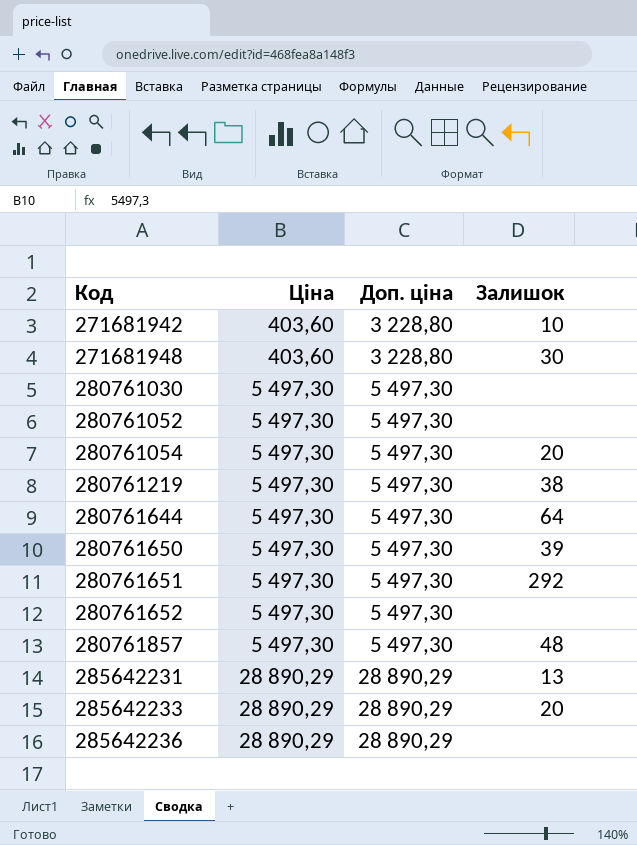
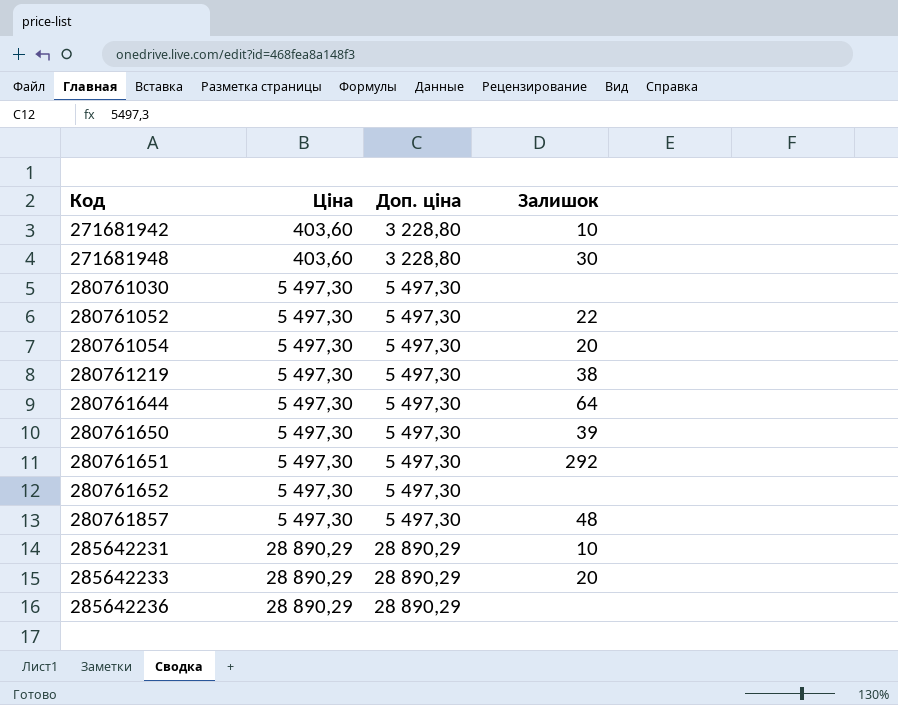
280761052 | Залишок: none -> 22
285642231 | Залишок: 13 -> 10

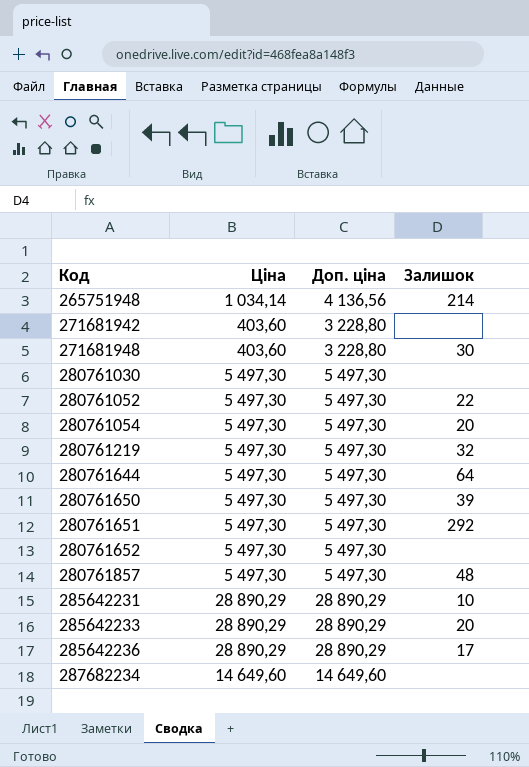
row 265751948: none -> 1 034,14 | 4 136,56 | 214
271681942 | Залишок: 10 -> none
280761219 | Залишок: 38 -> 32
285642236 | Залишок: none -> 17
row 287682234: none -> 14 649,60 | 14 649,60 | none

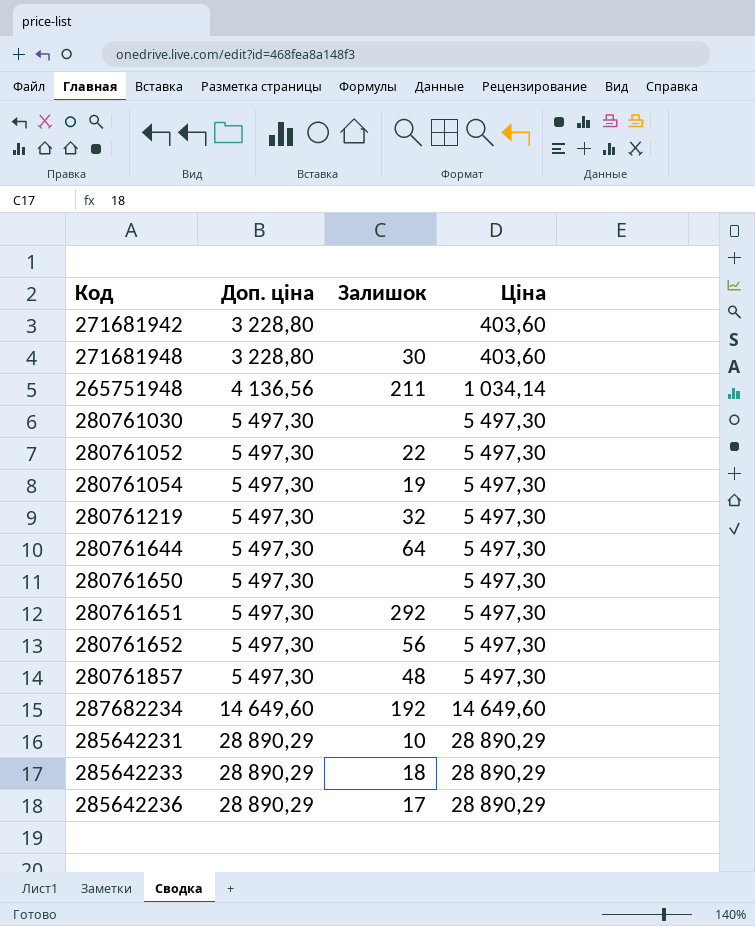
row order: Код ascending -> Доп. ціна ascending
column Ціна | position: 2 -> 4
265751948 | Залишок: 214 -> 211
280761054 | Залишок: 20 -> 19
280761650 | Залишок: 39 -> none
280761652 | Залишок: none -> 56
287682234 | Залишок: none -> 192
285642233 | Залишок: 20 -> 18

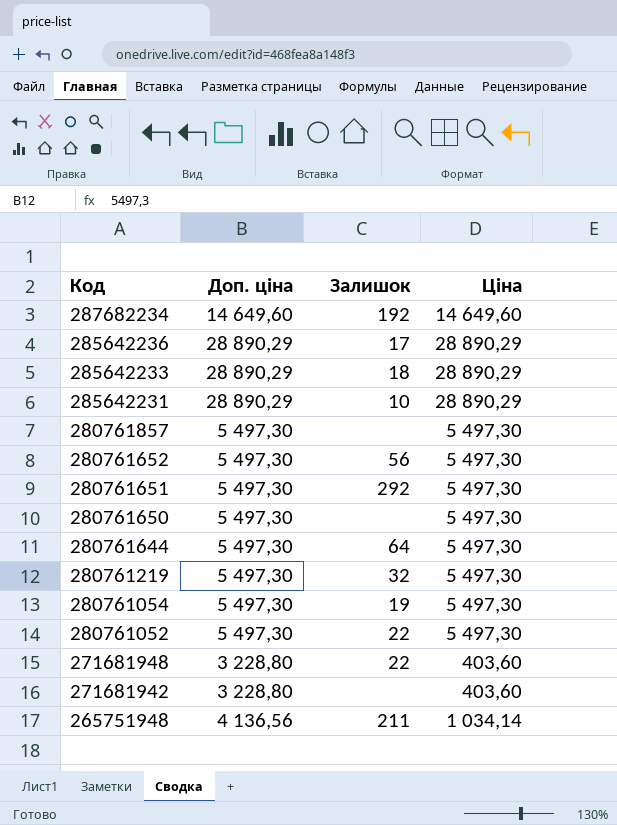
row order: Доп. ціна ascending -> Код descending
row 280761030: 5 497,30 | none | 5 497,30 -> none
280761857 | Залишок: 48 -> none
271681948 | Залишок: 30 -> 22

